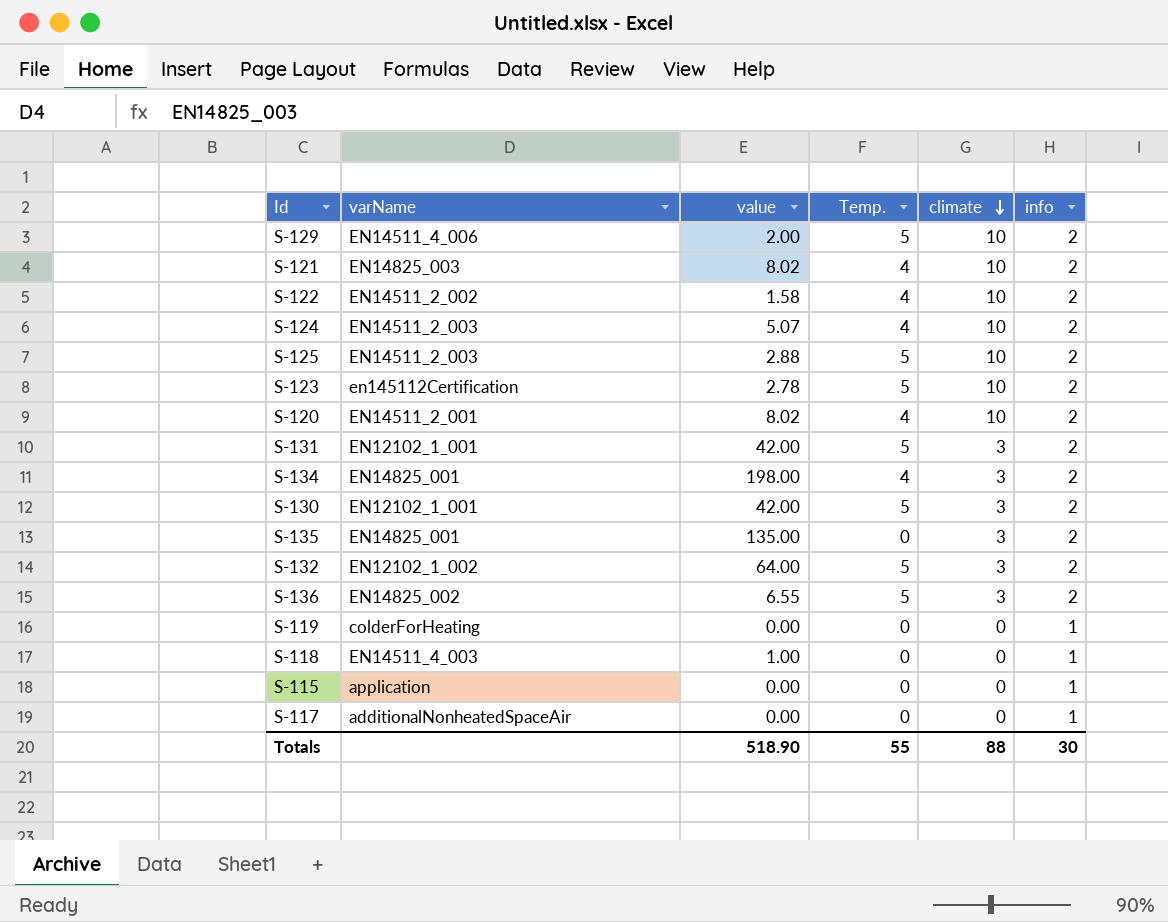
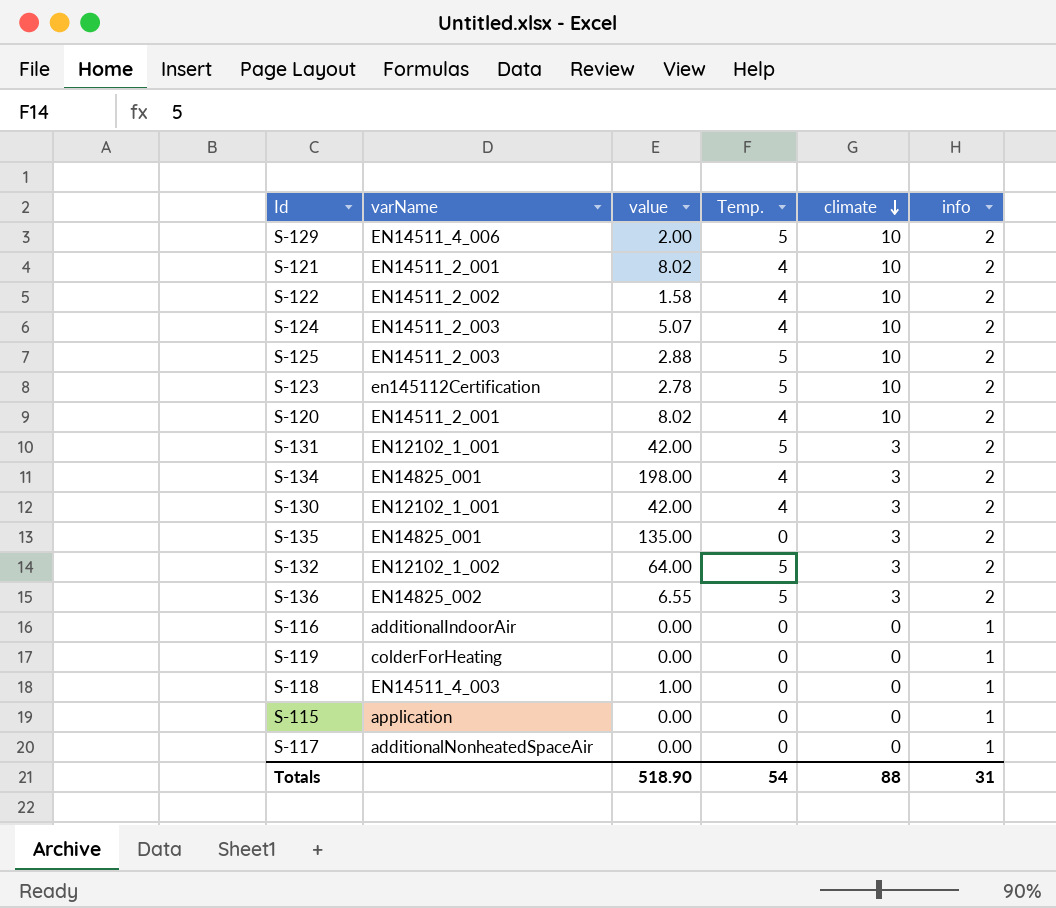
S-121 | varName: EN14825_003 -> EN14511_2_001
S-130 | Temp.: 5 -> 4
row S-116: none -> additionalIndoorAir | 0.00 | 0 | 0 | 1
Totals | Temp.: 55 -> 54
Totals | info: 30 -> 31

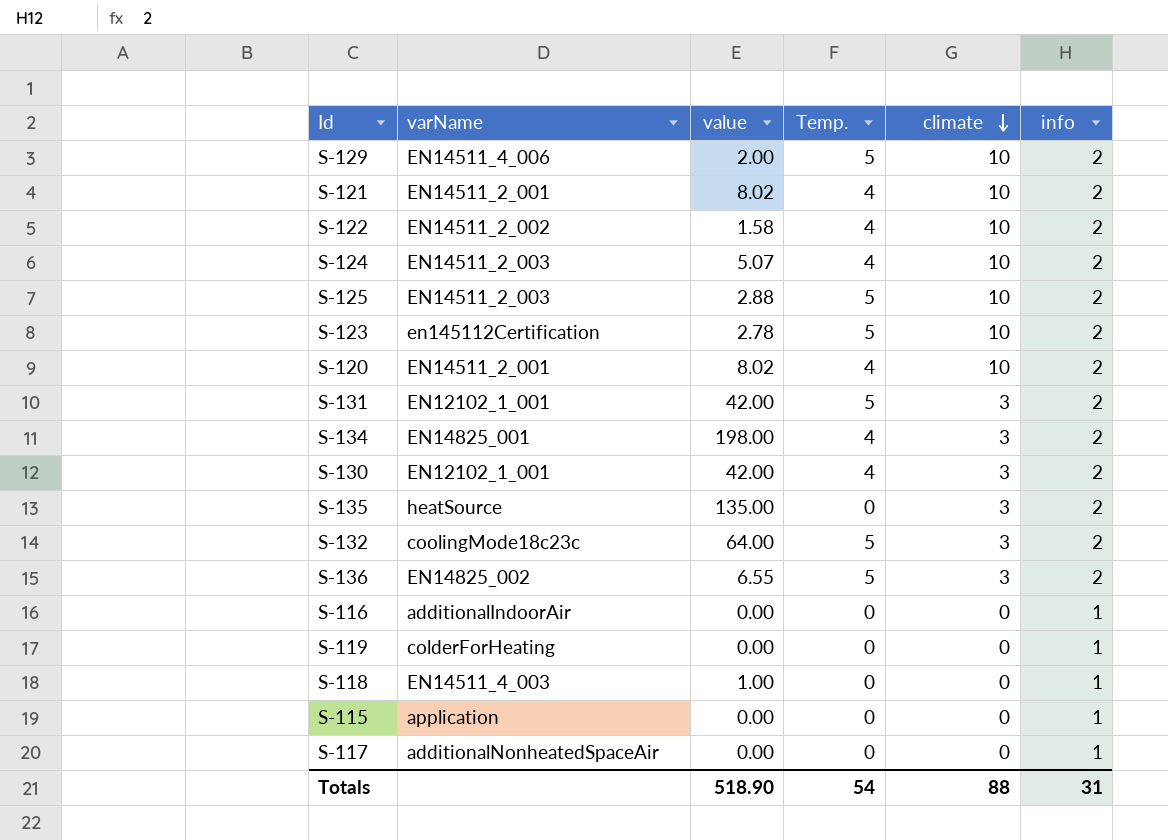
S-135 | varName: EN14825_001 -> heatSource
S-132 | varName: EN12102_1_002 -> coolingMode18c23c

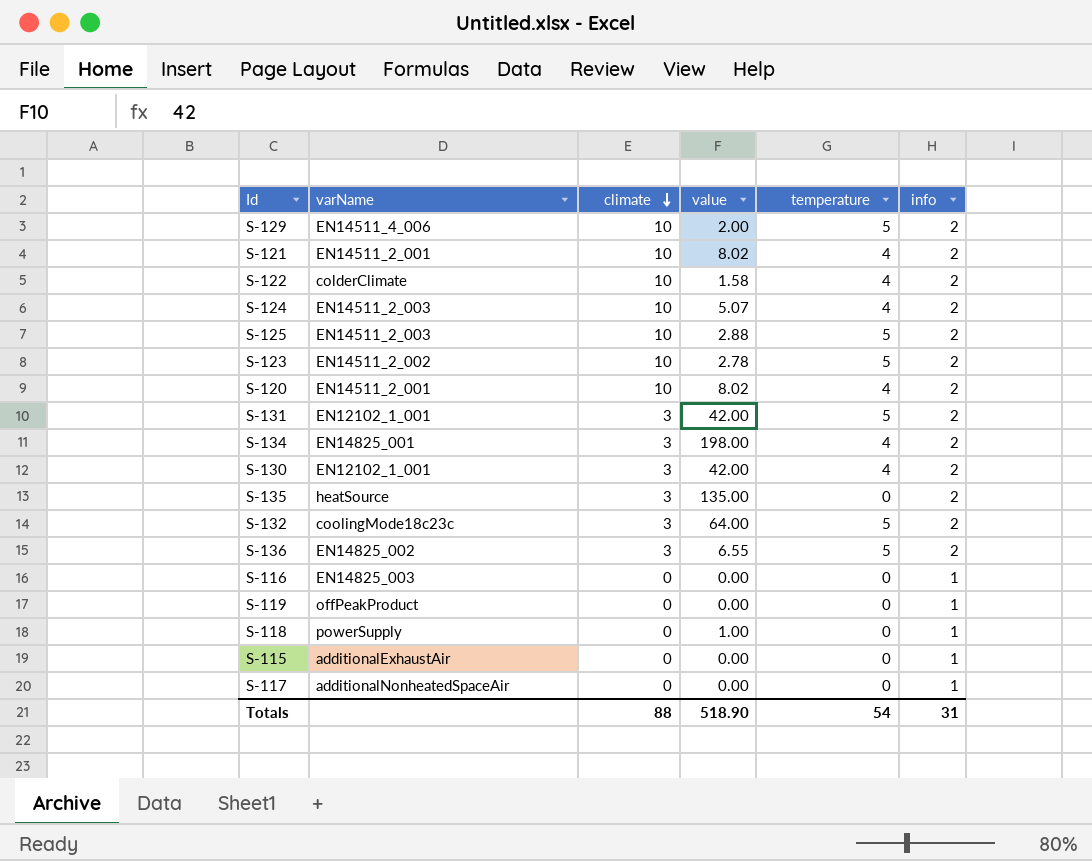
column climate | position: 5 -> 3
column name: Temp. -> temperature
S-122 | varName: EN14511_2_002 -> colderClimate
S-123 | varName: en145112Certification -> EN14511_2_002
S-116 | varName: additionalIndoorAir -> EN14825_003
S-119 | varName: colderForHeating -> offPeakProduct
S-118 | varName: EN14511_4_003 -> powerSupply
S-115 | varName: application -> additionalExhaustAir

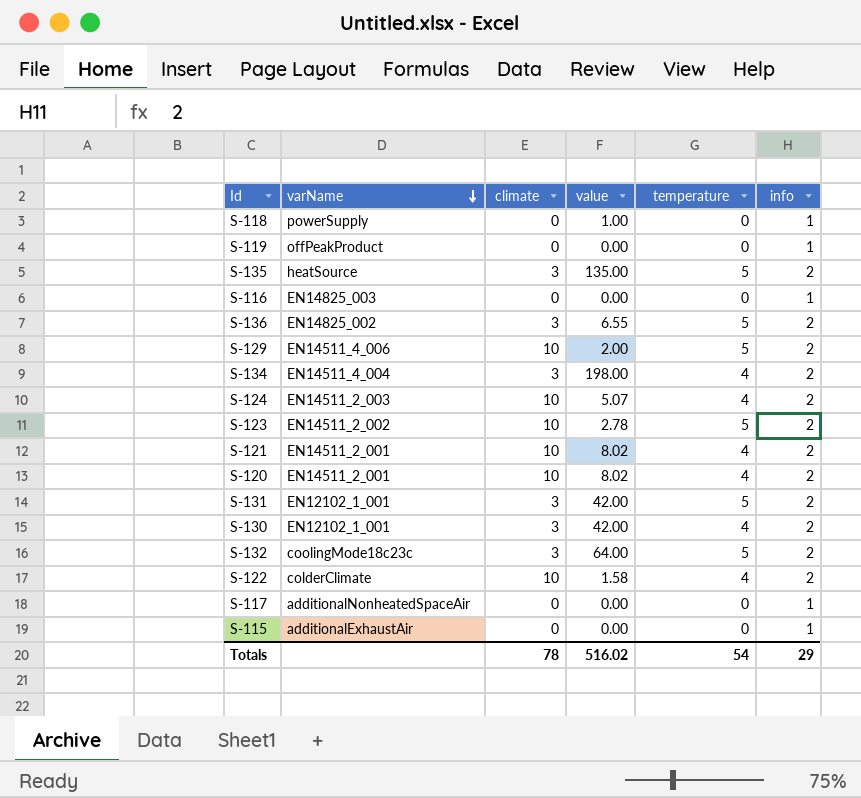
row order: climate descending -> varName descending
row S-125: EN14511_2_003 | 10 | 2.88 | 5 | 2 -> none
S-135 | temperature: 0 -> 5
S-134 | varName: EN14825_001 -> EN14511_4_004
Totals | climate: 88 -> 78
Totals | value: 518.90 -> 516.02
Totals | info: 31 -> 29

